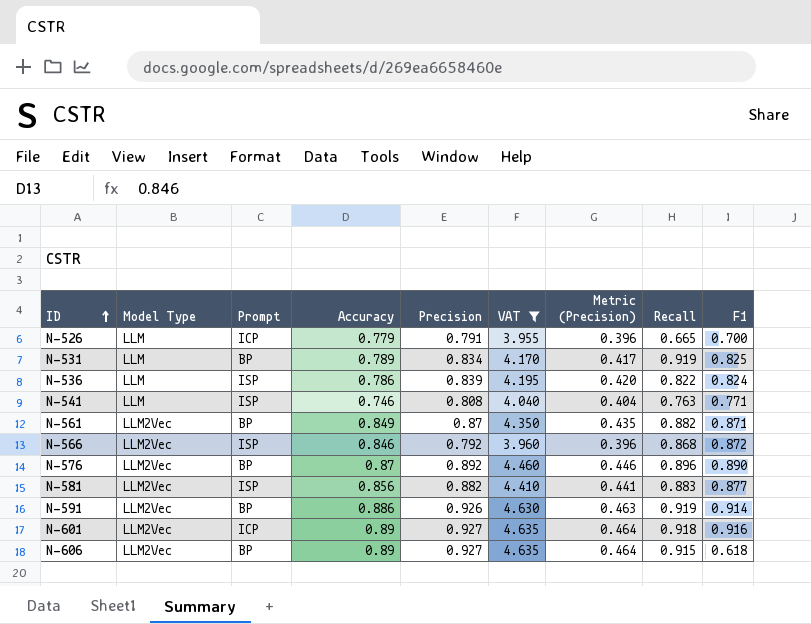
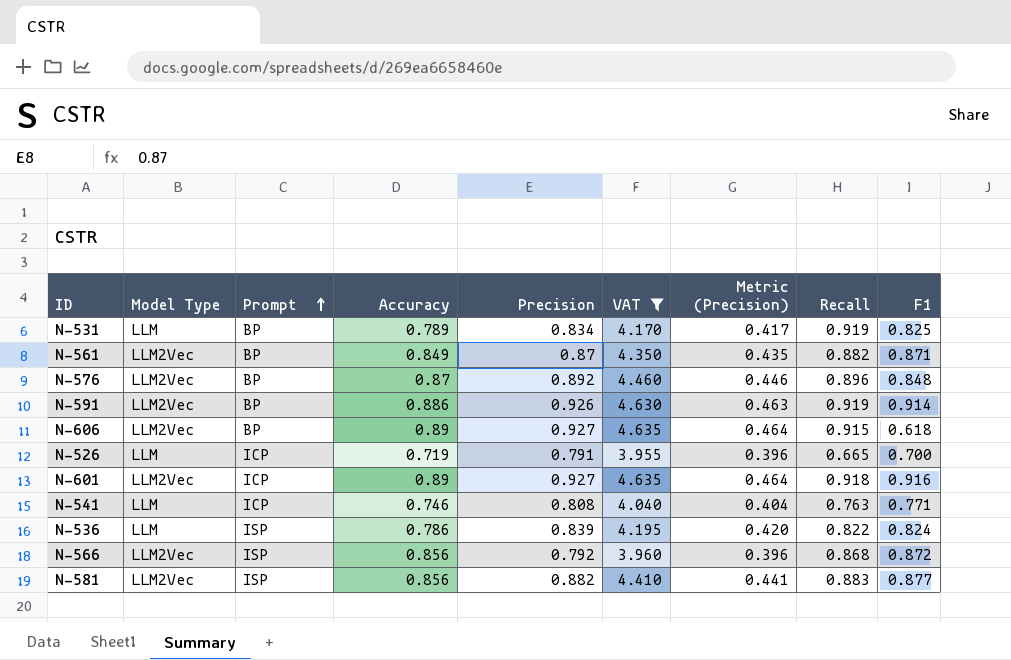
row order: ID ascending -> Prompt ascending
N-576 | F1: 0.890 -> 0.848
N-526 | Accuracy: 0.779 -> 0.719
N-541 | Prompt: ISP -> ICP
N-566 | Accuracy: 0.846 -> 0.856

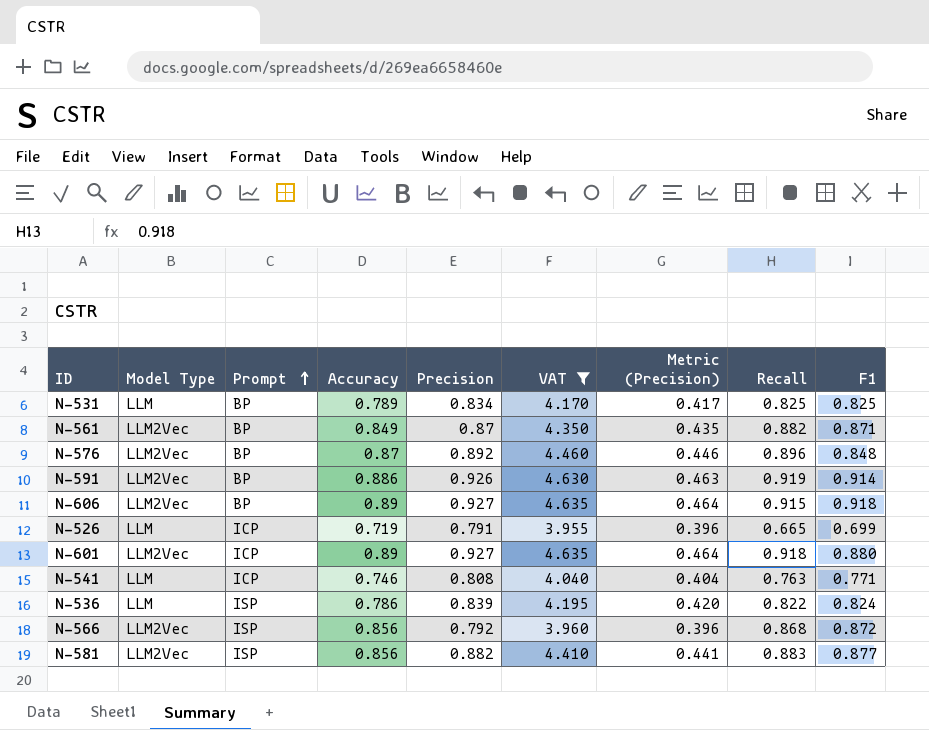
N-531 | Recall: 0.919 -> 0.825
N-606 | F1: 0.618 -> 0.918
N-526 | F1: 0.700 -> 0.699
N-601 | F1: 0.916 -> 0.880

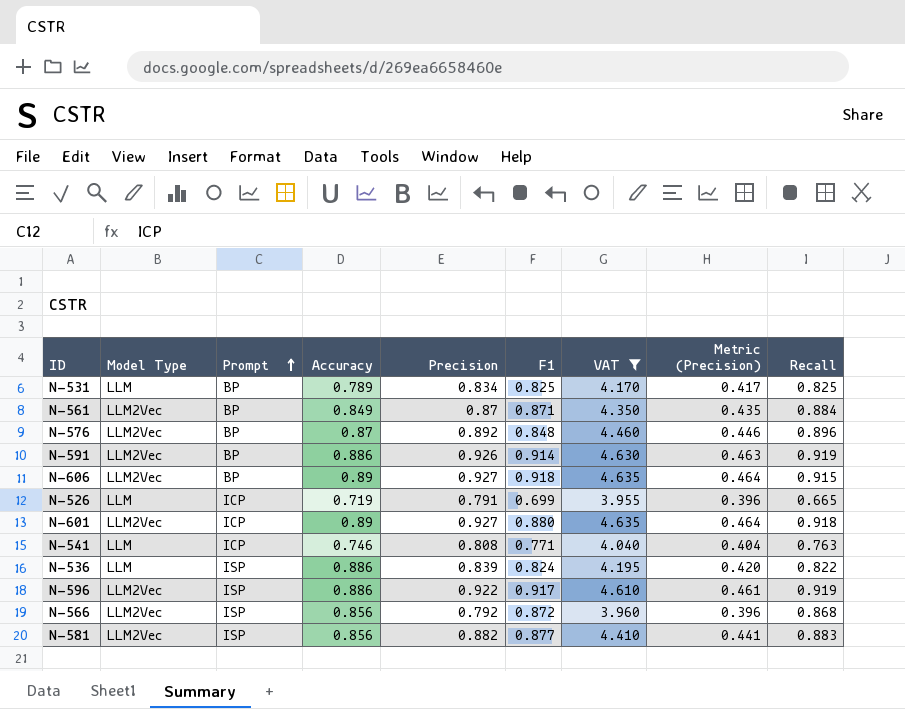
column F1 | position: 9 -> 6
N-561 | Recall: 0.882 -> 0.884
N-536 | Accuracy: 0.786 -> 0.886
row N-596: none -> LLM2Vec | ISP | 0.886 | 0.922 | 0.917 | 4.610 | 0.461 | 0.919

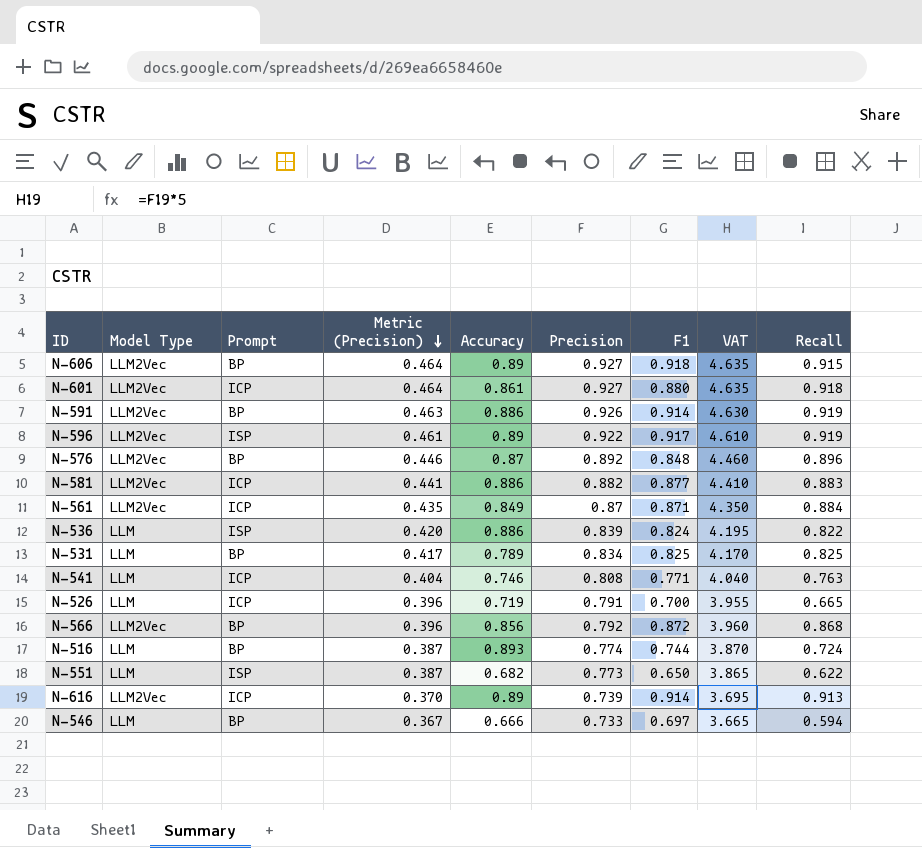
filter: VAT >= 3.955 -> none
row order: Prompt ascending -> Metric (Precision) descending
column Metric (Precision) | position: 8 -> 4
N-601 | Accuracy: 0.89 -> 0.861
N-596 | Accuracy: 0.886 -> 0.89
N-581 | Prompt: ISP -> ICP
N-581 | Accuracy: 0.856 -> 0.886
N-561 | Prompt: BP -> ICP
N-526 | F1: 0.699 -> 0.700
N-566 | Prompt: ISP -> BP

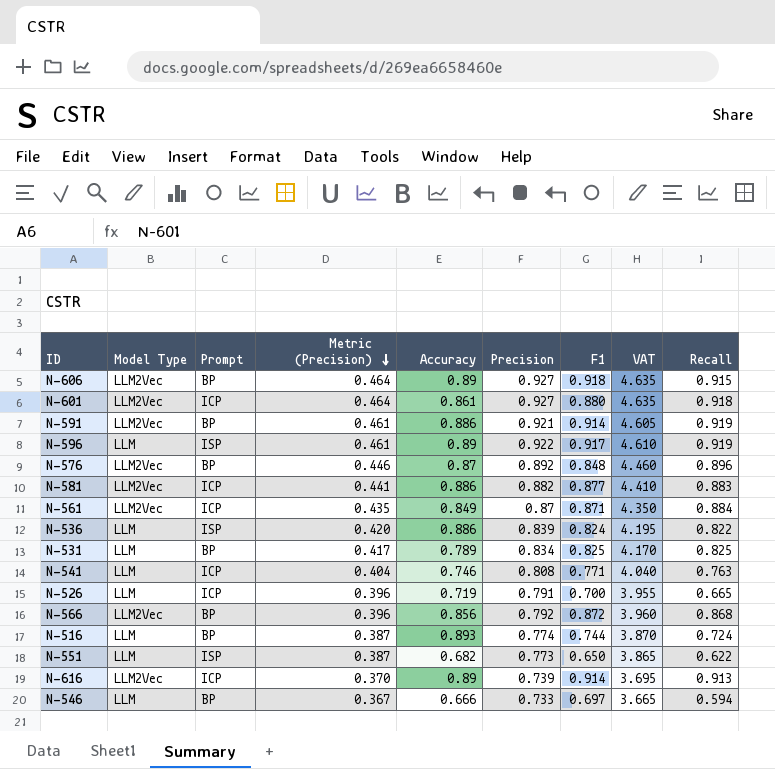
N-591 | Metric (Precision): 0.463 -> 0.461
N-591 | Precision: 0.926 -> 0.921
N-591 | VAT: 4.630 -> 4.605
N-596 | Model Type: LLM2Vec -> LLM

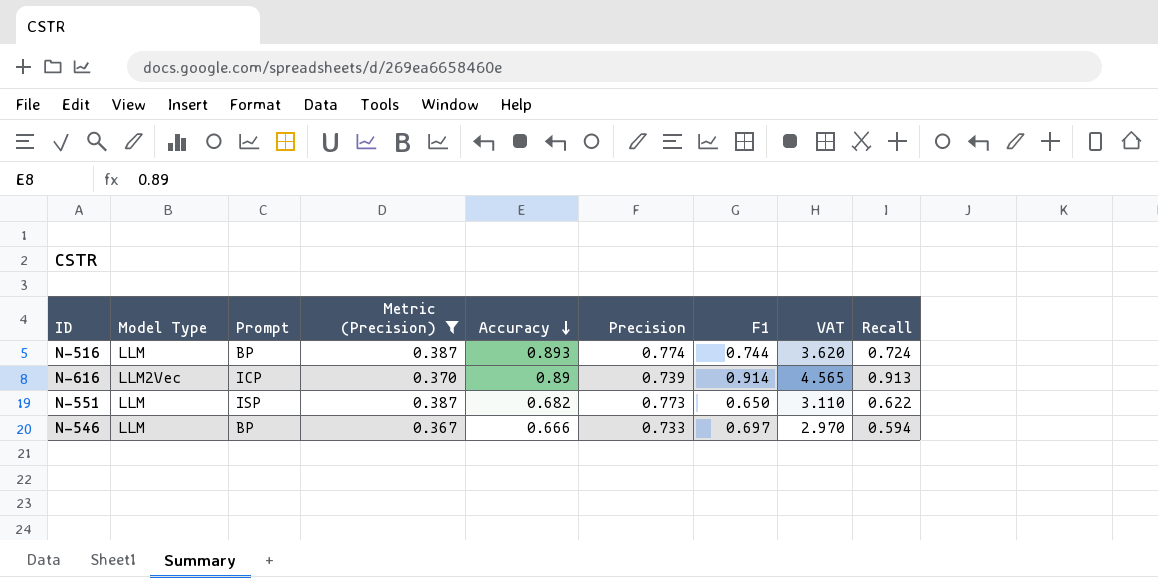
filter: none -> Metric (Precision) <= 0.387
row order: Metric (Precision) descending -> Accuracy descending
column VAT | formula: [Precision] * 5 -> [Recall] * 5

